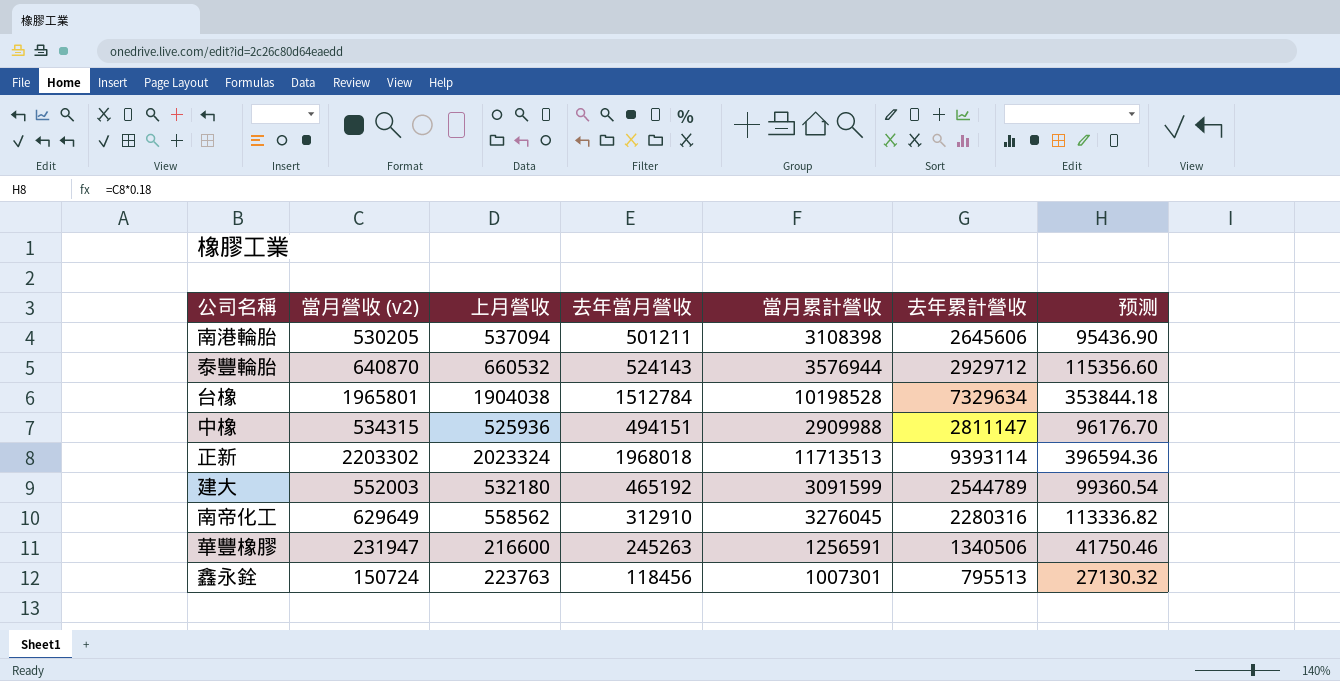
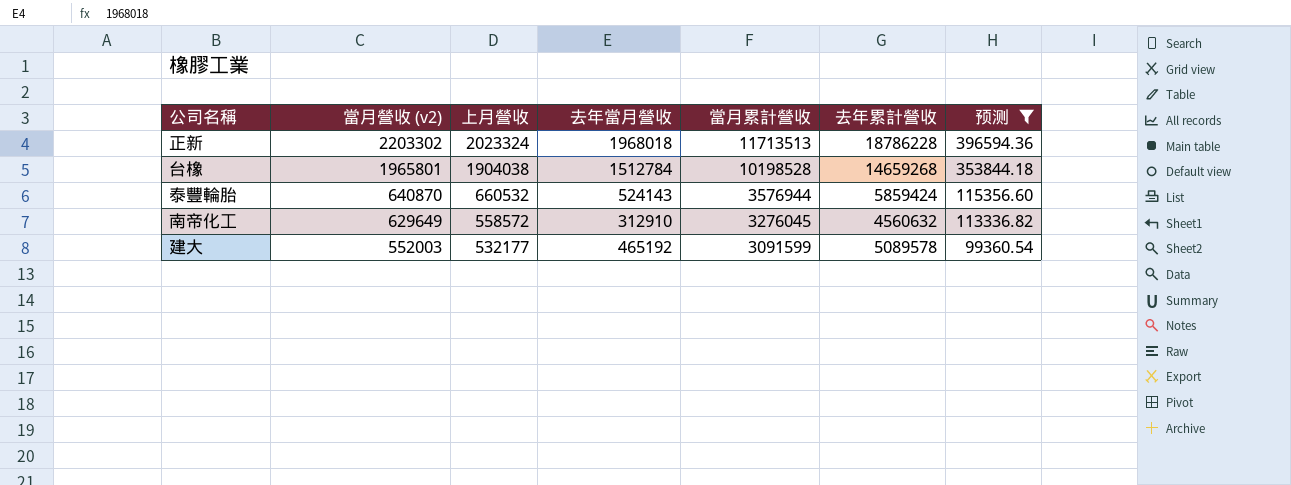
filter: none -> 预测 >= 99360.54
row order: none -> 當月營收 (v2) descending
正新 | 去年累計營收: 9393114 -> 18786228
台橡 | 去年累計營收: 7329634 -> 14659268
泰豐輪胎 | 去年累計營收: 2929712 -> 5859424
南帝化工 | 上月營收: 558562 -> 558572
南帝化工 | 去年累計營收: 2280316 -> 4560632
建大 | 上月營收: 532180 -> 532177
建大 | 去年累計營收: 2544789 -> 5089578

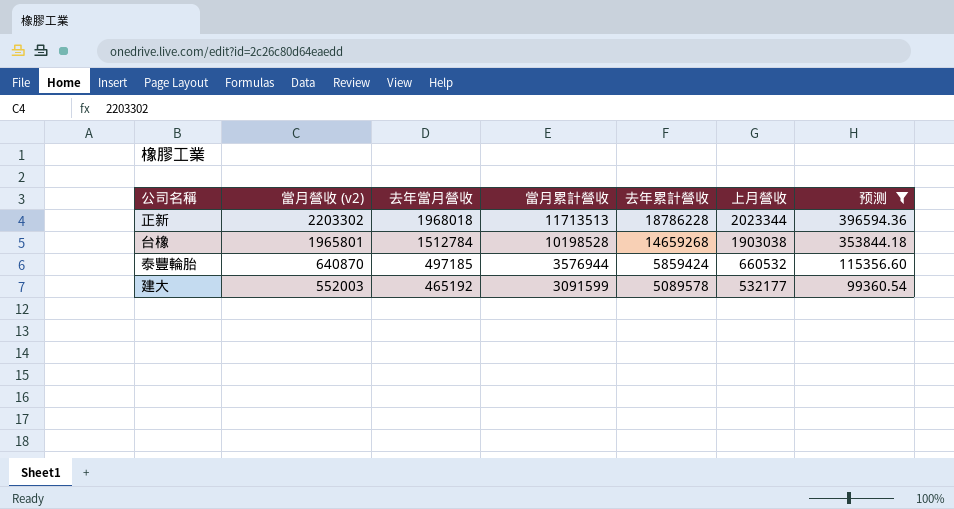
column 上月營收 | position: 3 -> 6
row 南帝化工: 629649 | 558572 | 312910 | 3276045 | 4560632 | 113336.82 -> none
正新 | 上月營收: 2023324 -> 2023344
台橡 | 上月營收: 1904038 -> 1903038
泰豐輪胎 | 去年當月營收: 524143 -> 497185

